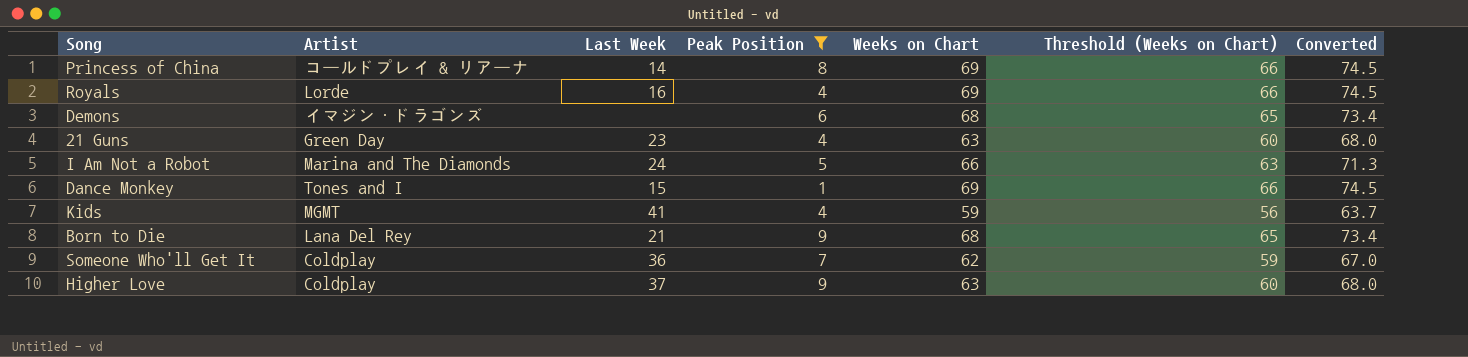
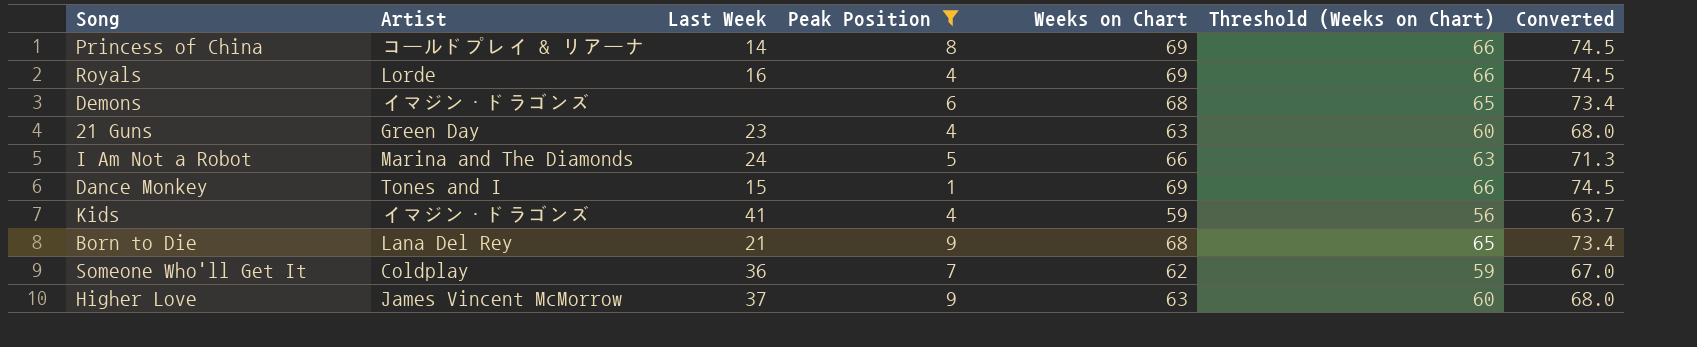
Kids | Artist: MGMT -> イマジン・ドラゴンズ
Higher Love | Artist: Coldplay -> James Vincent McMorrow

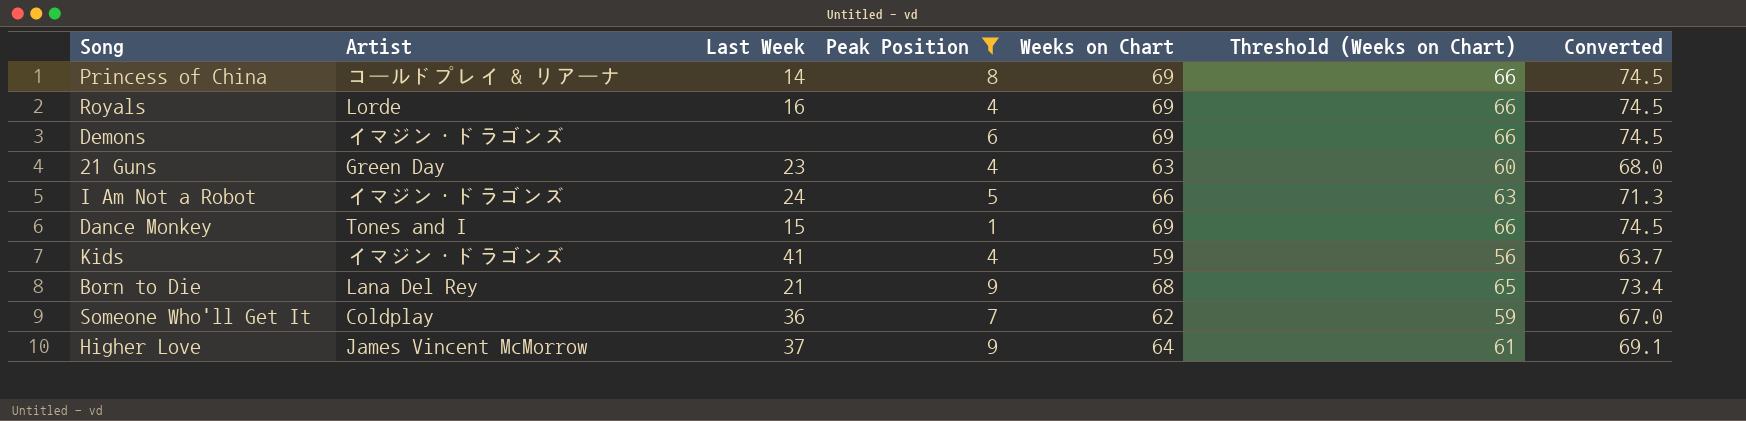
Demons | Weeks on Chart: 68 -> 69
Demons | Threshold (Weeks on Chart): 65 -> 66
Demons | Converted: 73.4 -> 74.5
I Am Not a Robot | Artist: Marina and The Diamonds -> イマジン・ドラゴンズ
Higher Love | Weeks on Chart: 63 -> 64
Higher Love | Threshold (Weeks on Chart): 60 -> 61
Higher Love | Converted: 68.0 -> 69.1

